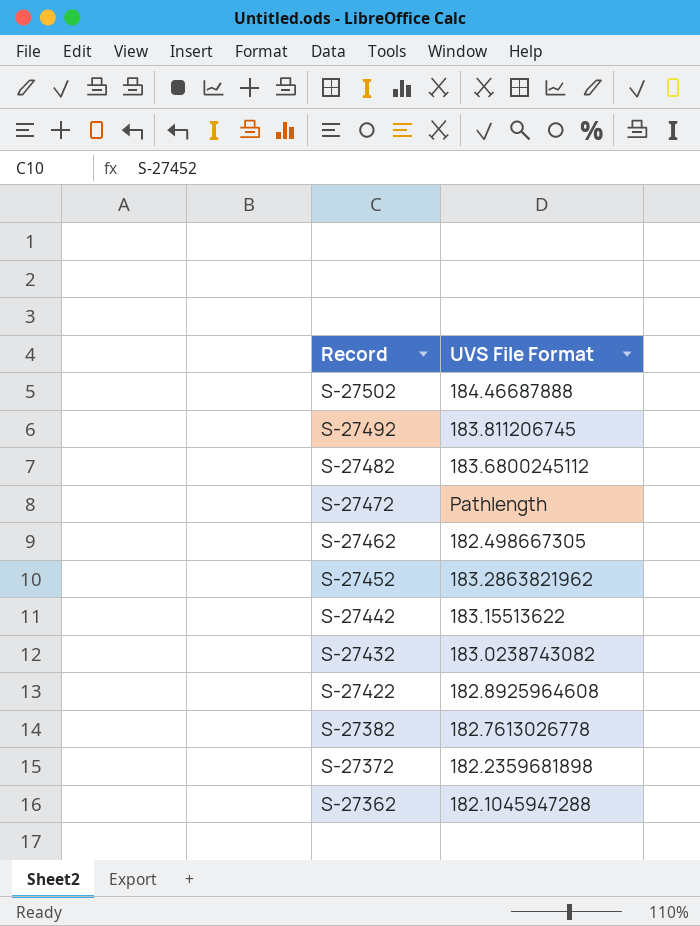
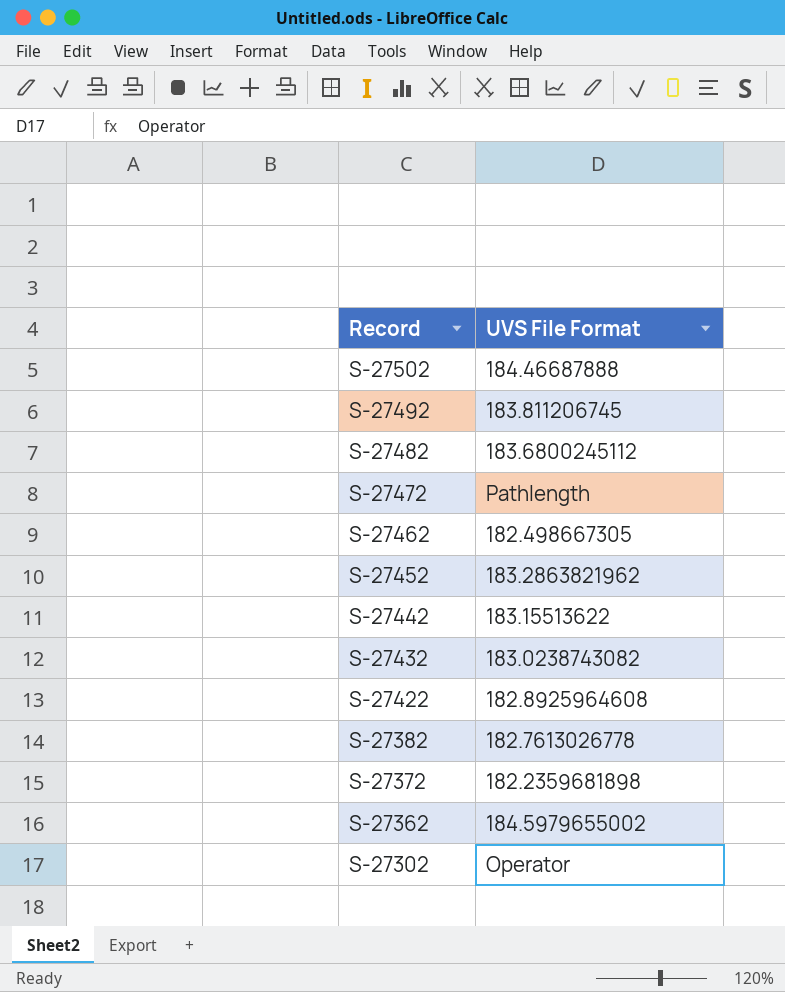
S-27362 | UVS File Format: 182.1045947288 -> 184.5979655002
row S-27302: none -> Operator

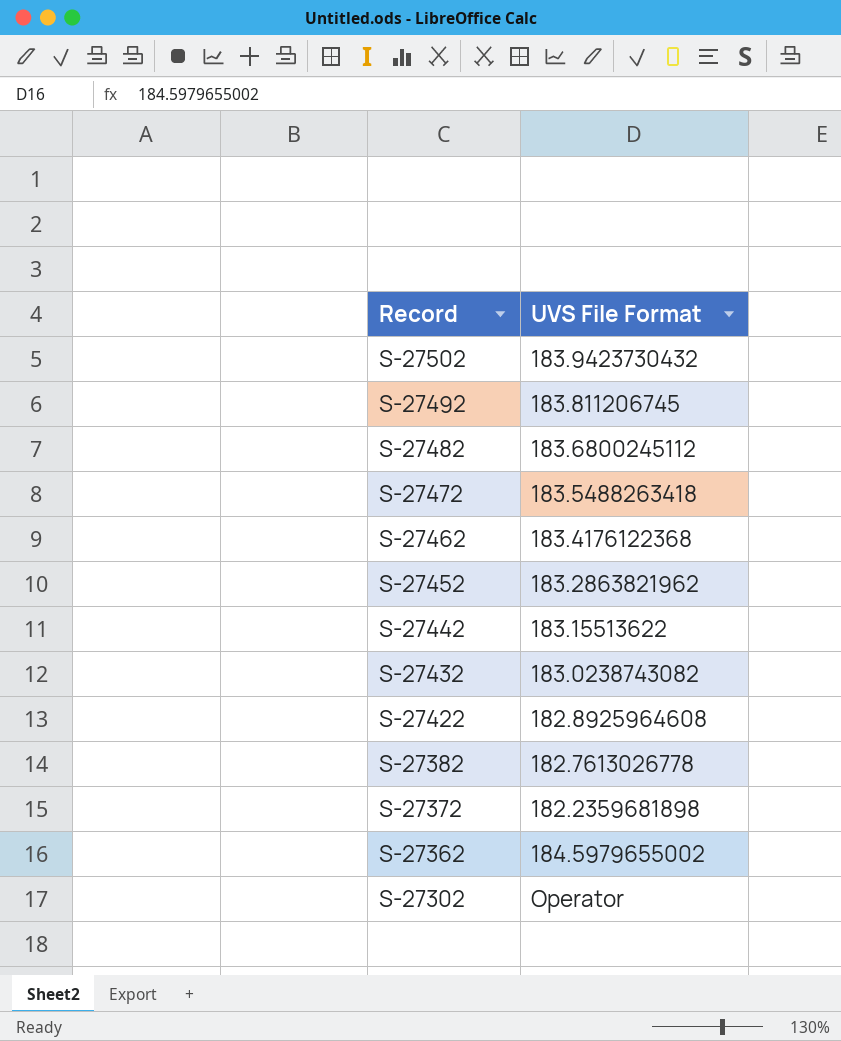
S-27502 | UVS File Format: 184.46687888 -> 183.9423730432
S-27472 | UVS File Format: Pathlength -> 183.5488263418
S-27462 | UVS File Format: 182.498667305 -> 183.4176122368

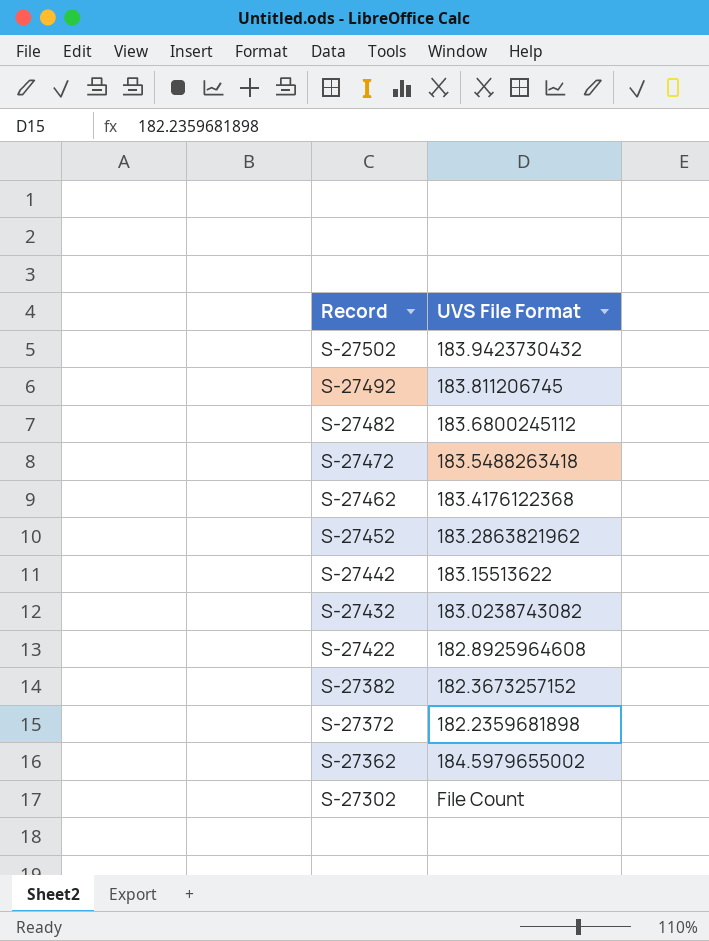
S-27382 | UVS File Format: 182.7613026778 -> 182.3673257152
S-27302 | UVS File Format: Operator -> File Count

